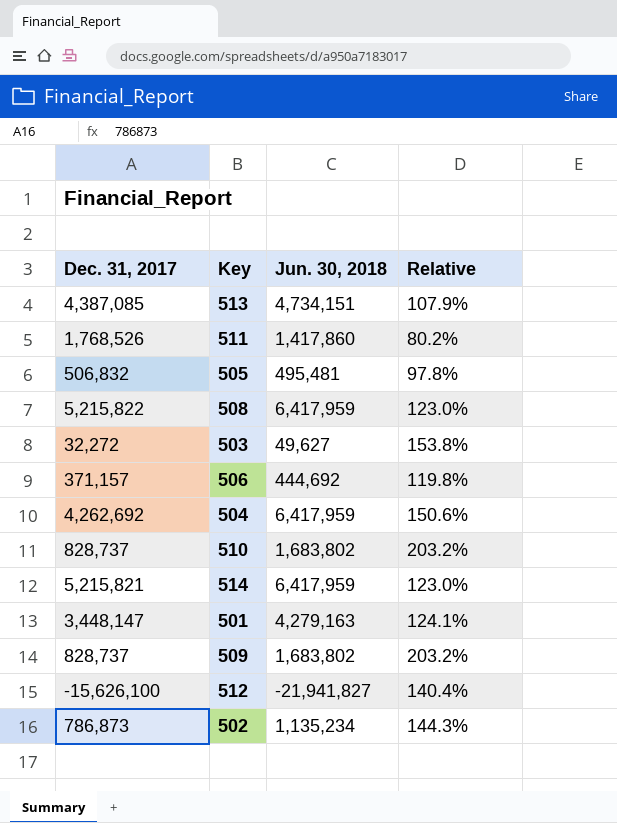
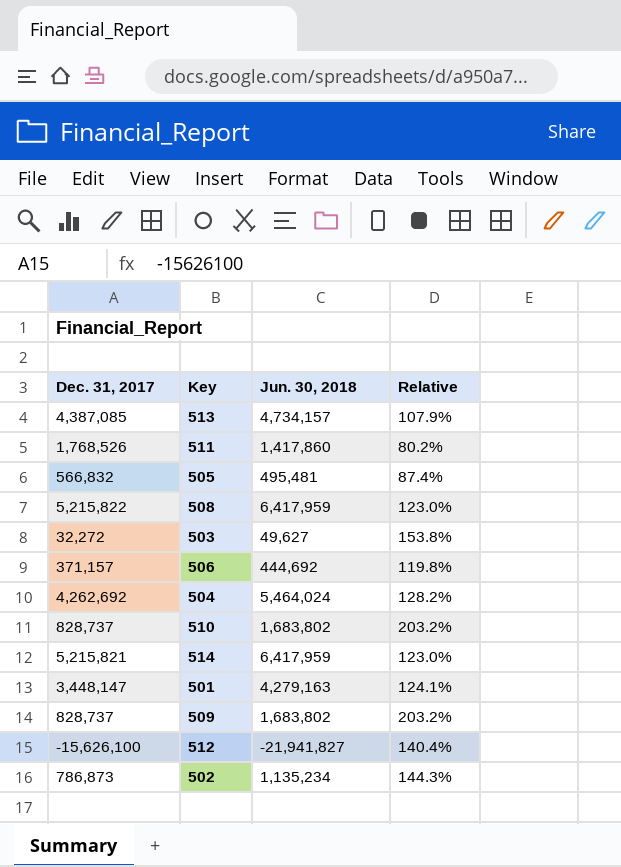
513 | Jun. 30, 2018: 4,734,151 -> 4,734,157
505 | Dec. 31, 2017: 506,832 -> 566,832
505 | Relative: 97.8% -> 87.4%
504 | Jun. 30, 2018: 6,417,959 -> 5,464,024
504 | Relative: 150.6% -> 128.2%

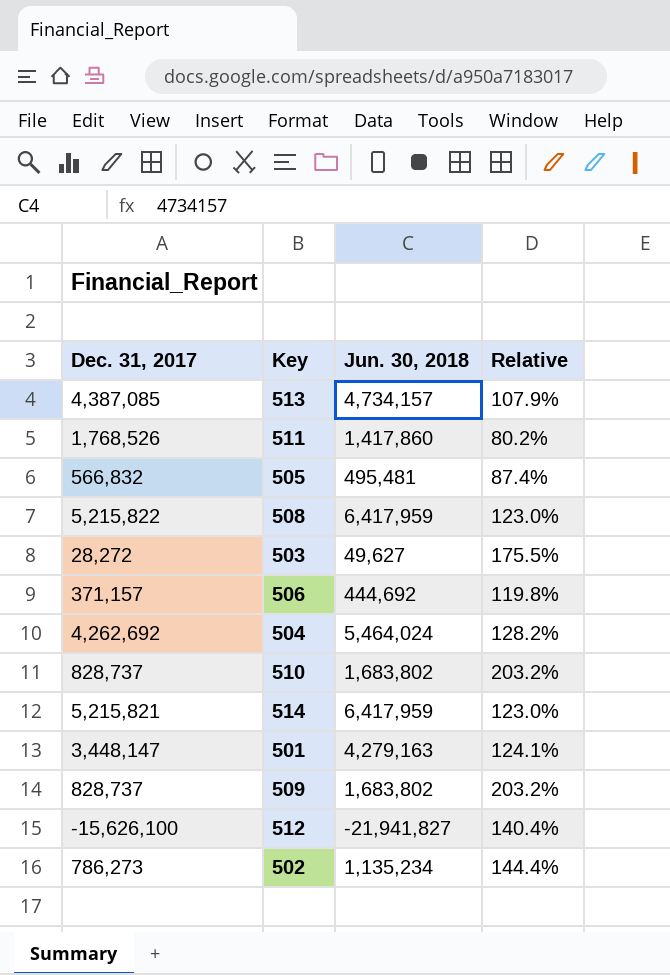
503 | Dec. 31, 2017: 32,272 -> 28,272
503 | Relative: 153.8% -> 175.5%
502 | Dec. 31, 2017: 786,873 -> 786,273
502 | Relative: 144.3% -> 144.4%

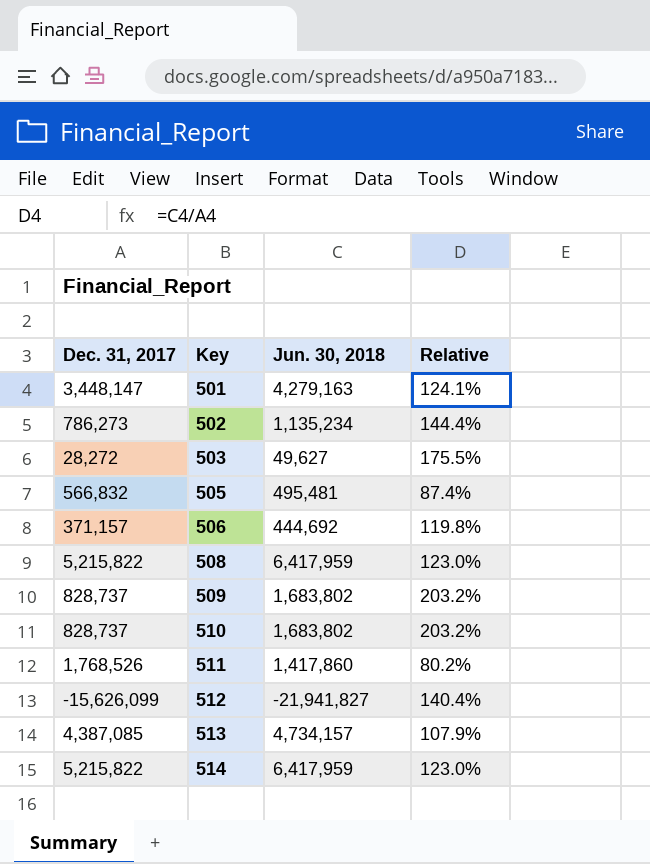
row order: none -> Key ascending
row 504: 4,262,692 | 5,464,024 | 128.2% -> none
512 | Dec. 31, 2017: -15,626,100 -> -15,626,099
514 | Dec. 31, 2017: 5,215,821 -> 5,215,822

